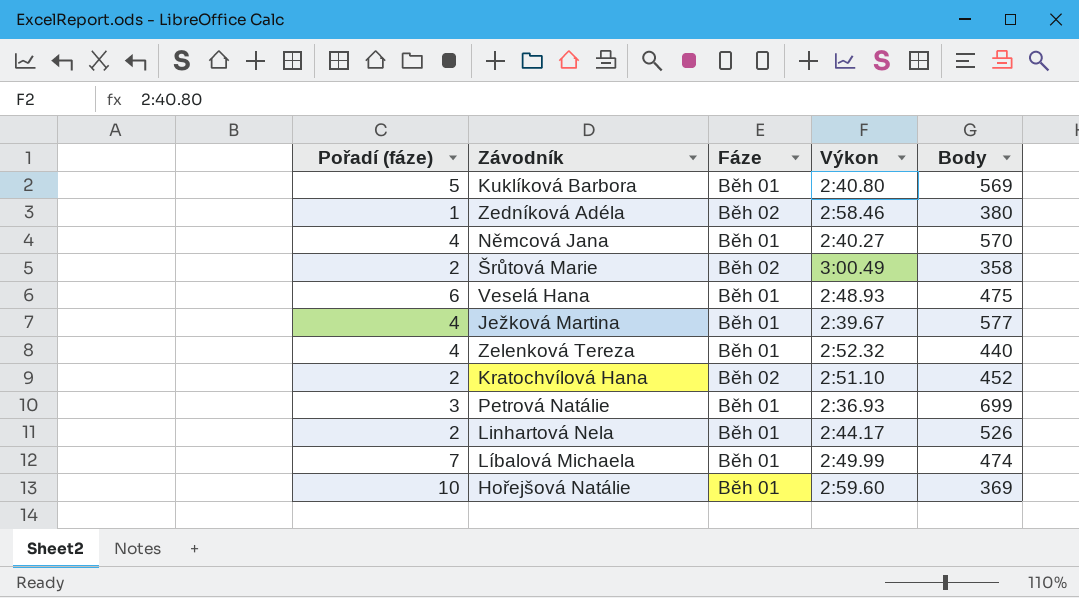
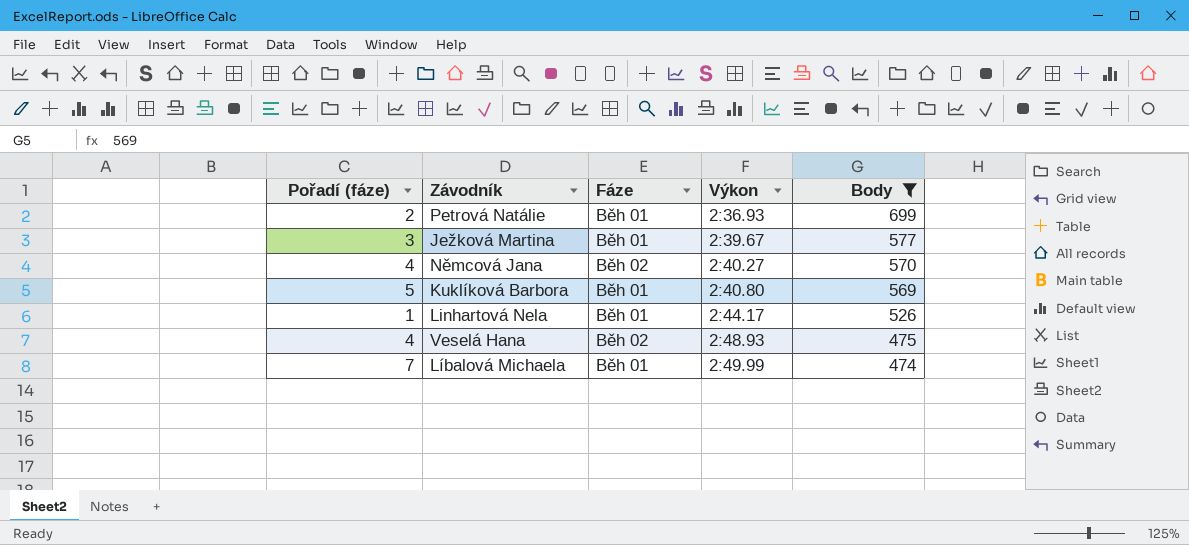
filter: none -> Body >= 474
row order: none -> Výkon ascending
Petrová Natálie | Pořadí (fáze): 3 -> 2
Ježková Martina | Pořadí (fáze): 4 -> 3
Němcová Jana | Fáze: Běh 01 -> Běh 02
Linhartová Nela | Pořadí (fáze): 2 -> 1
Veselá Hana | Pořadí (fáze): 6 -> 4
Veselá Hana | Fáze: Běh 01 -> Běh 02

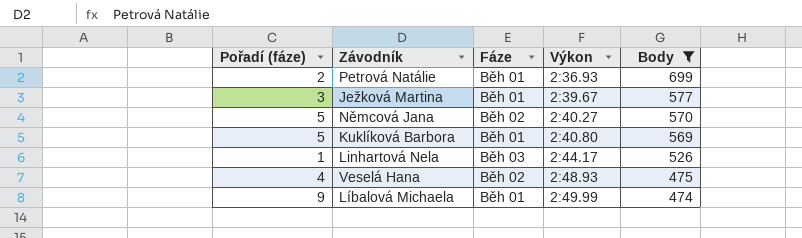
Němcová Jana | Pořadí (fáze): 4 -> 5
Linhartová Nela | Fáze: Běh 01 -> Běh 03
Líbalová Michaela | Pořadí (fáze): 7 -> 9

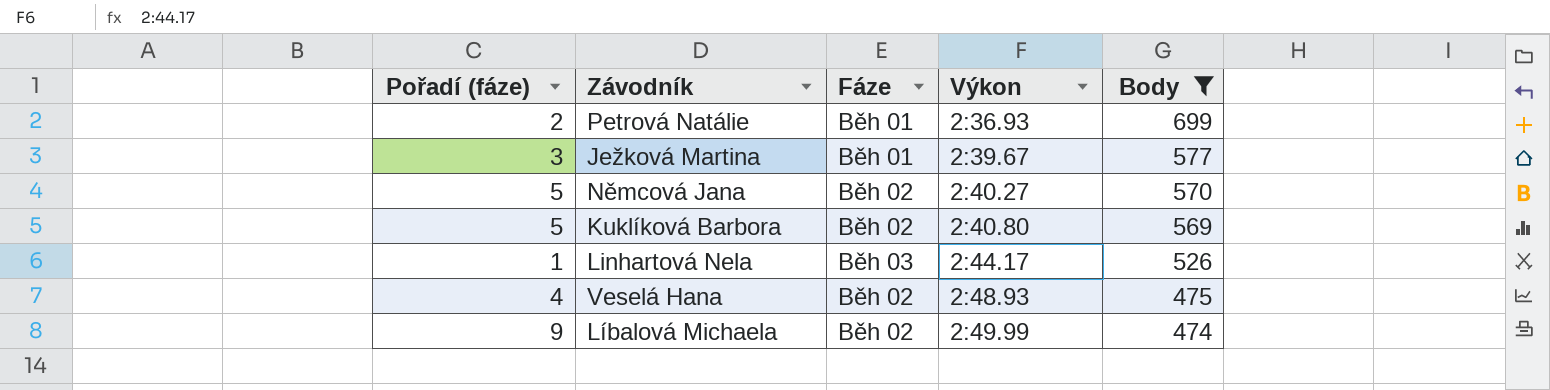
Kuklíková Barbora | Fáze: Běh 01 -> Běh 02
Líbalová Michaela | Fáze: Běh 01 -> Běh 02

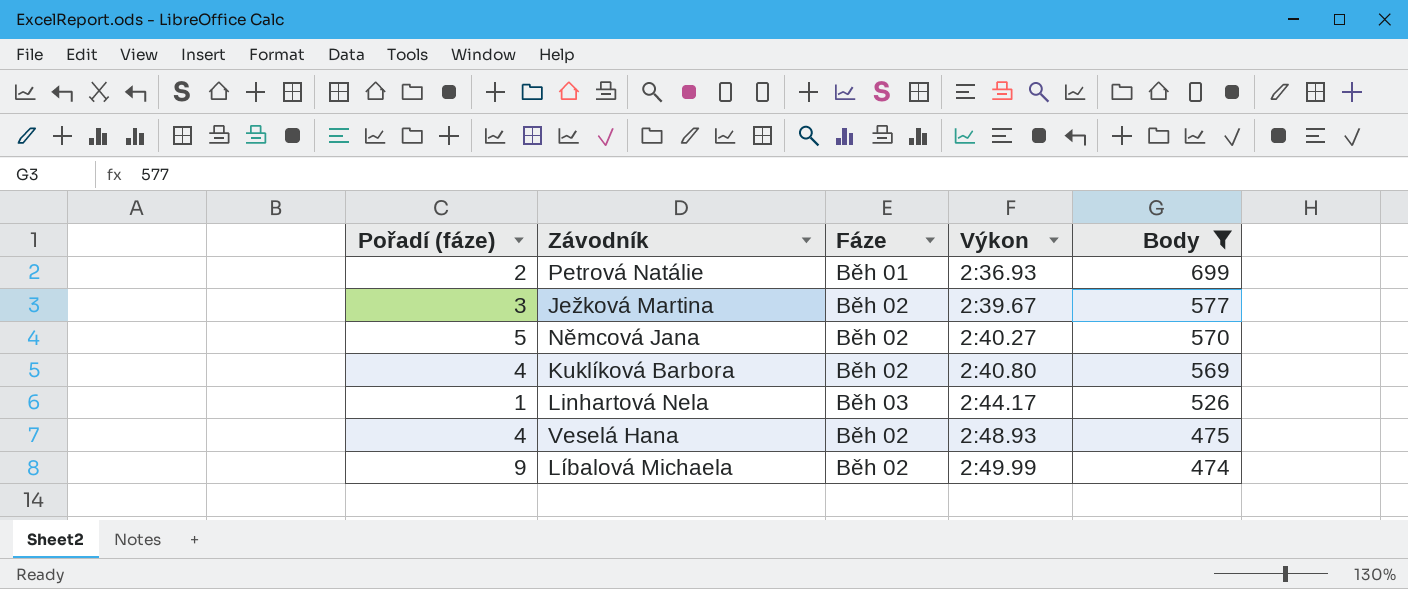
Ježková Martina | Fáze: Běh 01 -> Běh 02
Kuklíková Barbora | Pořadí (fáze): 5 -> 4

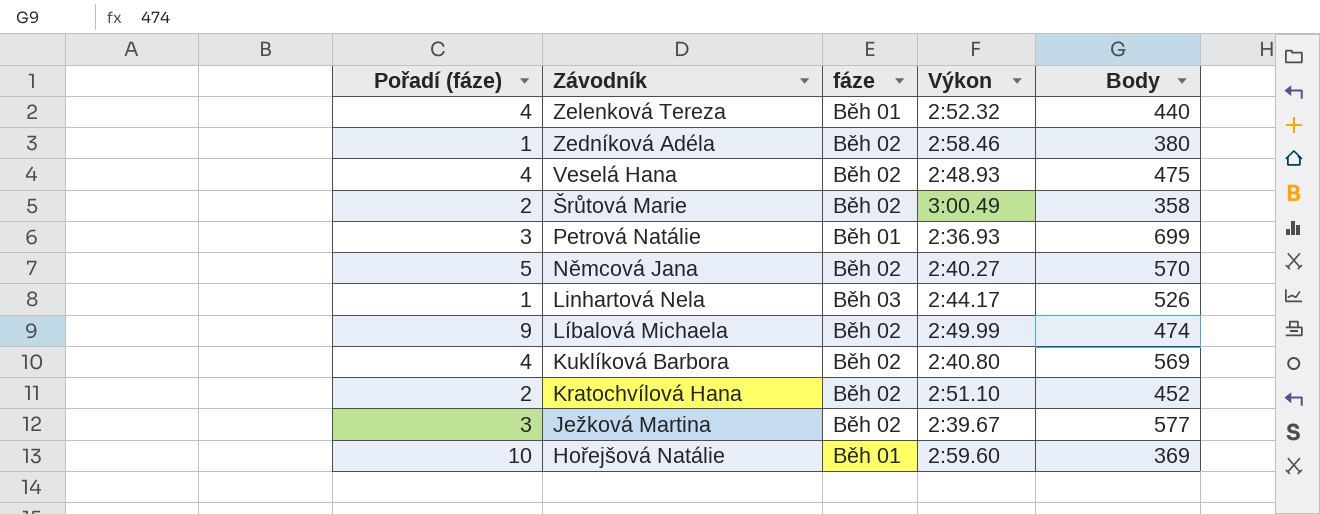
filter: Body >= 474 -> none
row order: Výkon ascending -> Závodník descending
column name: Fáze -> fáze
Petrová Natálie | Pořadí (fáze): 2 -> 3

